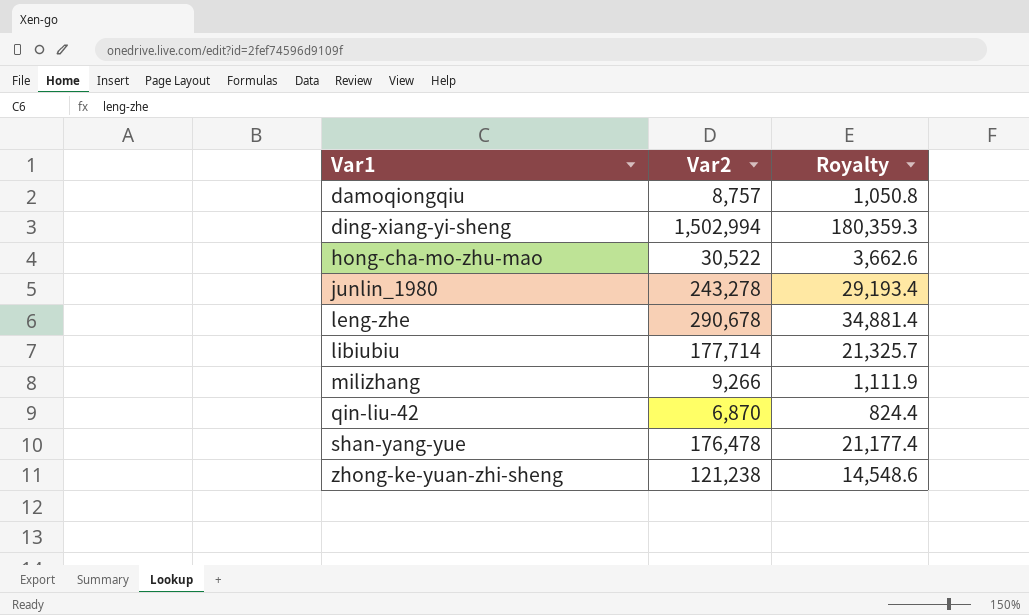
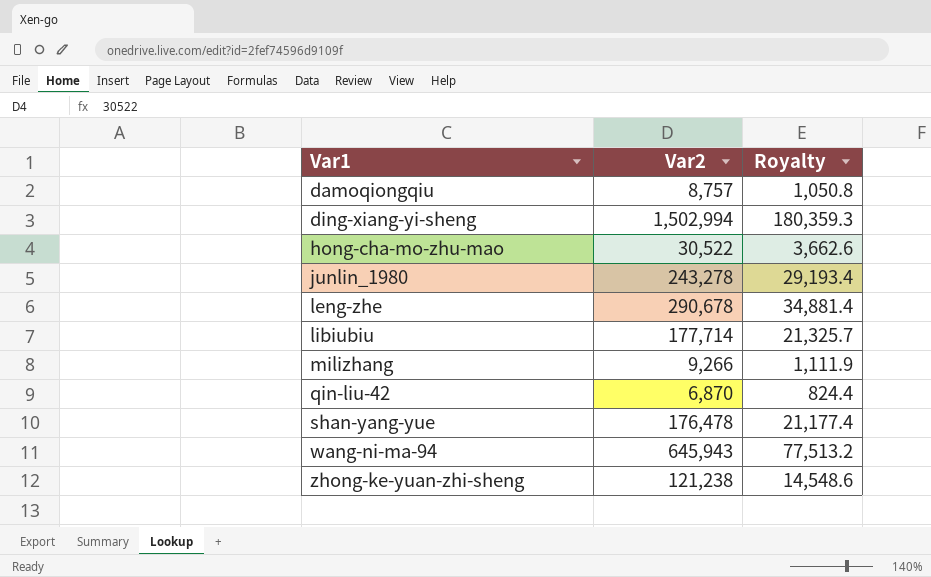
row wang-ni-ma-94: none -> 645,943 | 77,513.2

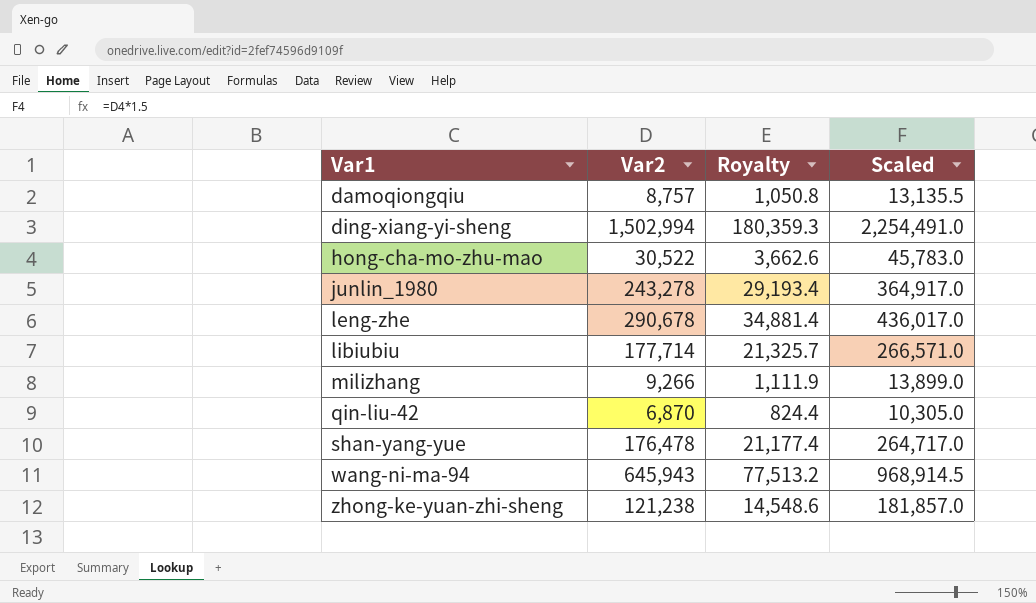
column Scaled | formula: none -> [Var2] * 1.5

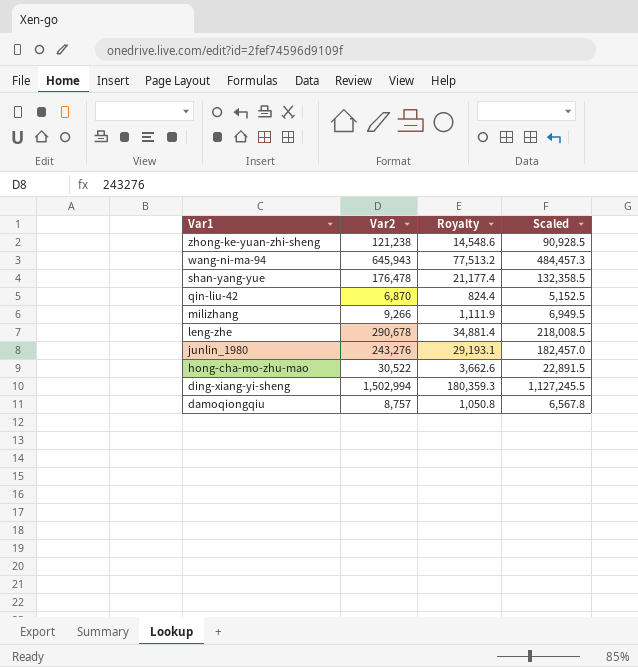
row order: Var1 ascending -> Var1 descending
column Scaled | formula: [Var2] * 1.5 -> [Var2] * 0.75
row libiubiu: 177,714 | 21,325.7 | 266,571.0 -> none
junlin_1980 | Var2: 243,278 -> 243,276
junlin_1980 | Royalty: 29,193.4 -> 29,193.1

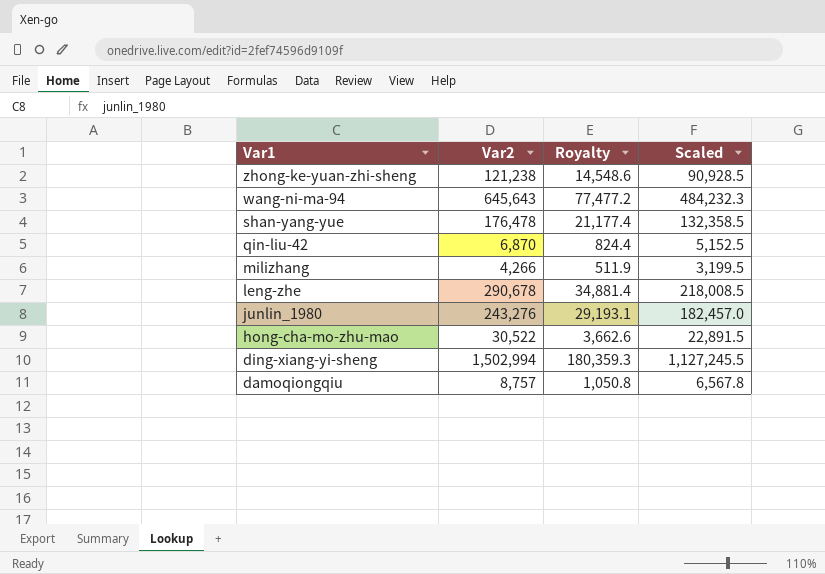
wang-ni-ma-94 | Var2: 645,943 -> 645,643
wang-ni-ma-94 | Royalty: 77,513.2 -> 77,477.2
wang-ni-ma-94 | Scaled: 484,457.3 -> 484,232.3
milizhang | Var2: 9,266 -> 4,266
milizhang | Royalty: 1,111.9 -> 511.9
milizhang | Scaled: 6,949.5 -> 3,199.5

